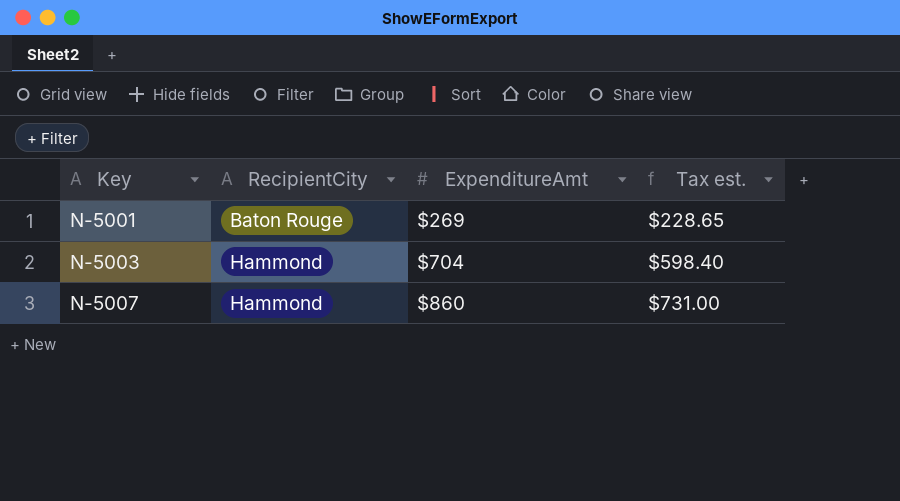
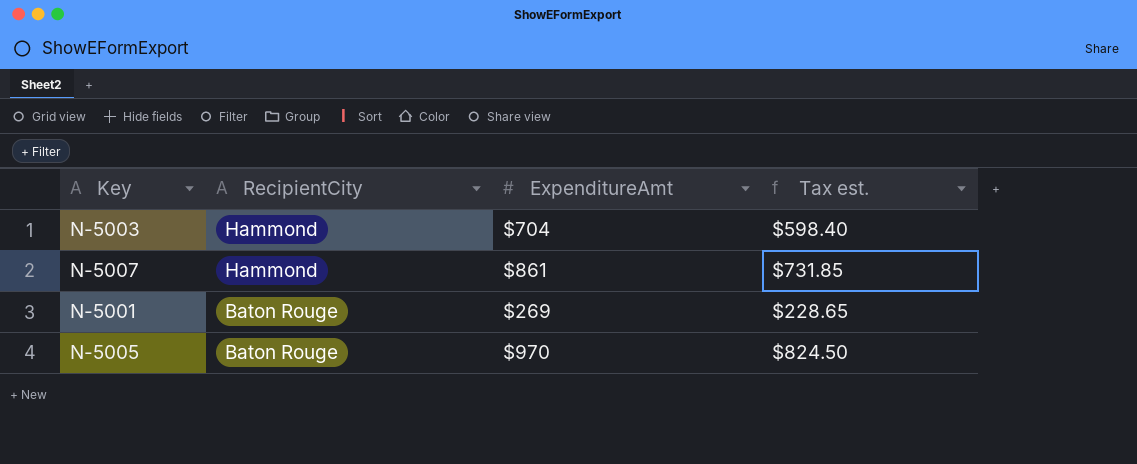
row order: Key ascending -> RecipientCity descending
N-5007 | ExpenditureAmt: $860 -> $861
N-5007 | Tax est.: $731.00 -> $731.85
row N-5005: none -> Baton Rouge | $970 | $824.50

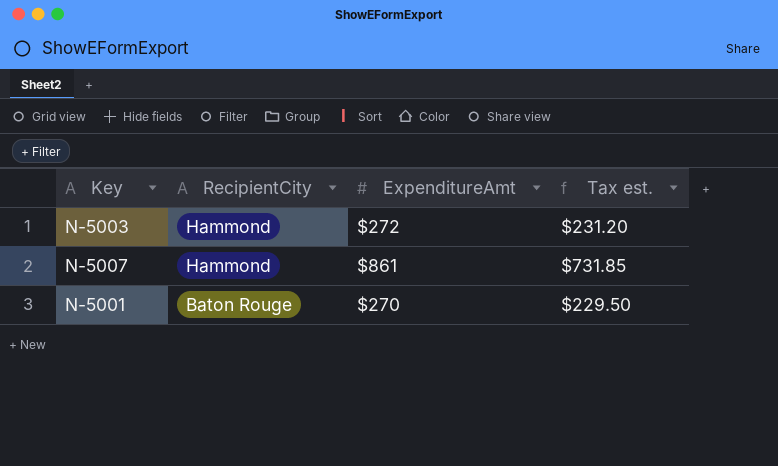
row N-5005: Baton Rouge | $970 | $824.50 -> none
N-5003 | ExpenditureAmt: $704 -> $272
N-5003 | Tax est.: $598.40 -> $231.20
N-5001 | ExpenditureAmt: $269 -> $270
N-5001 | Tax est.: $228.65 -> $229.50

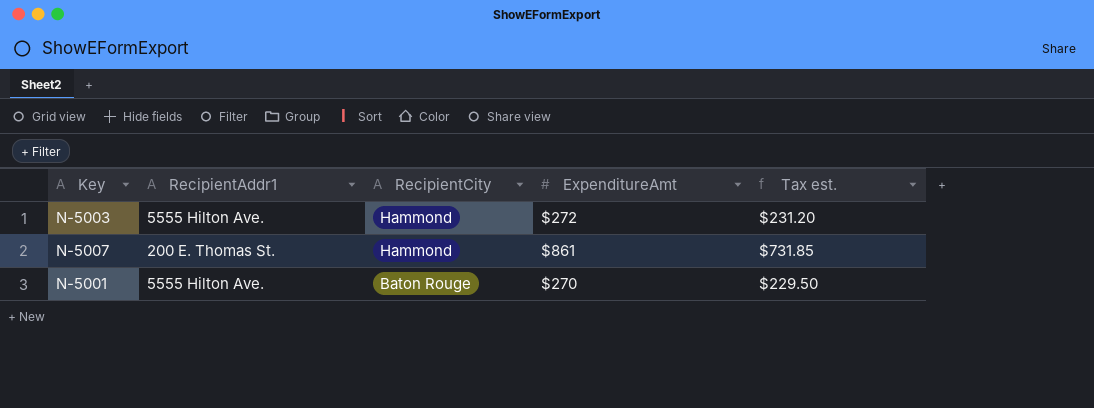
column RecipientAddr1 | position: none -> 2

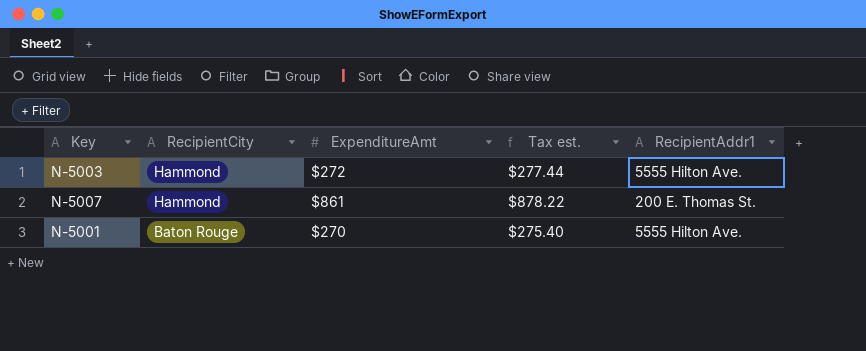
column Tax est. | formula: [ExpenditureAmt] * 0.85 -> [ExpenditureAmt] * 1.02
column RecipientAddr1 | position: 2 -> 5

